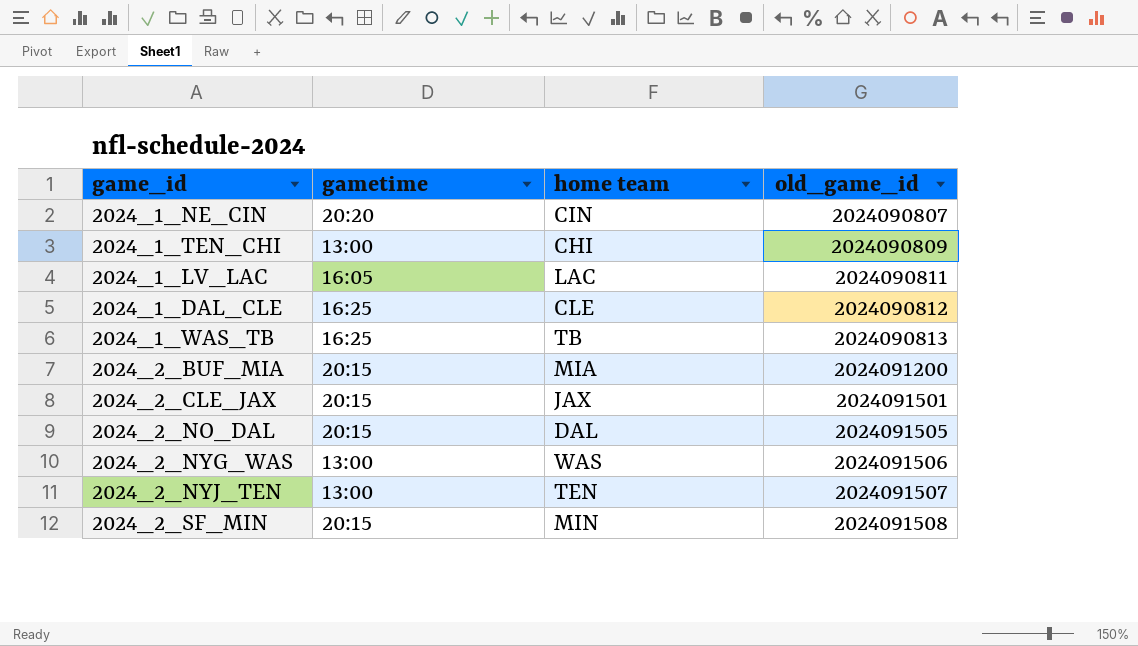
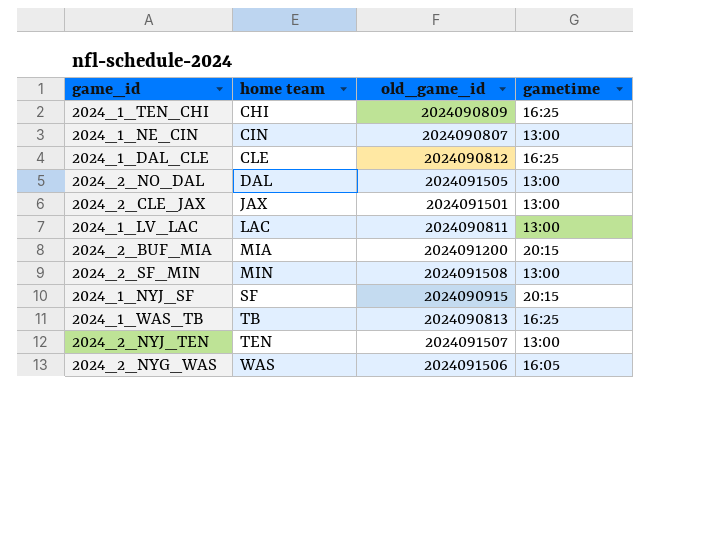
row order: old_game_id ascending -> home team ascending
column gametime | position: 2 -> 4
2024_1_TEN_CHI | gametime: 13:00 -> 16:25
2024_1_NE_CIN | gametime: 20:20 -> 13:00
2024_2_NO_DAL | gametime: 20:15 -> 13:00
2024_2_CLE_JAX | gametime: 20:15 -> 13:00
2024_1_LV_LAC | gametime: 16:05 -> 13:00
2024_2_SF_MIN | gametime: 20:15 -> 13:00
row 2024_1_NYJ_SF: none -> SF | 2024090915 | 20:15
2024_2_NYG_WAS | gametime: 13:00 -> 16:05

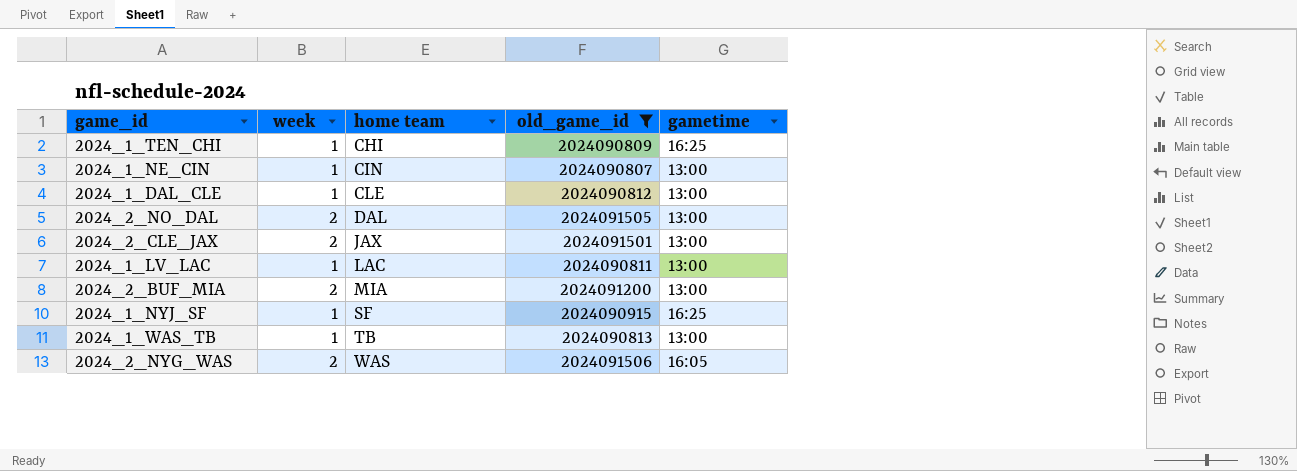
filter: none -> old_game_id <= 2024091506
column week | position: none -> 2
2024_1_DAL_CLE | gametime: 16:25 -> 13:00
2024_2_BUF_MIA | gametime: 20:15 -> 13:00
2024_1_NYJ_SF | gametime: 20:15 -> 16:25
2024_1_WAS_TB | gametime: 16:25 -> 13:00

